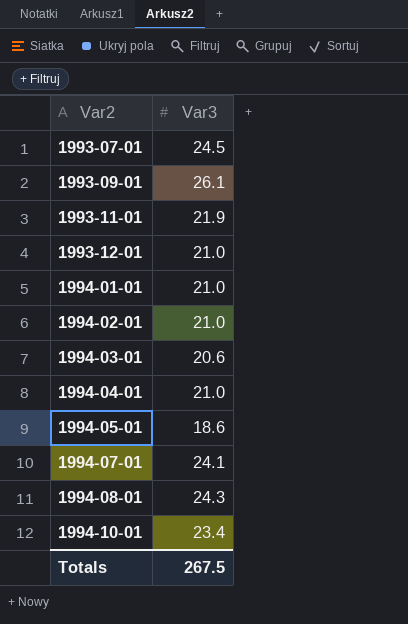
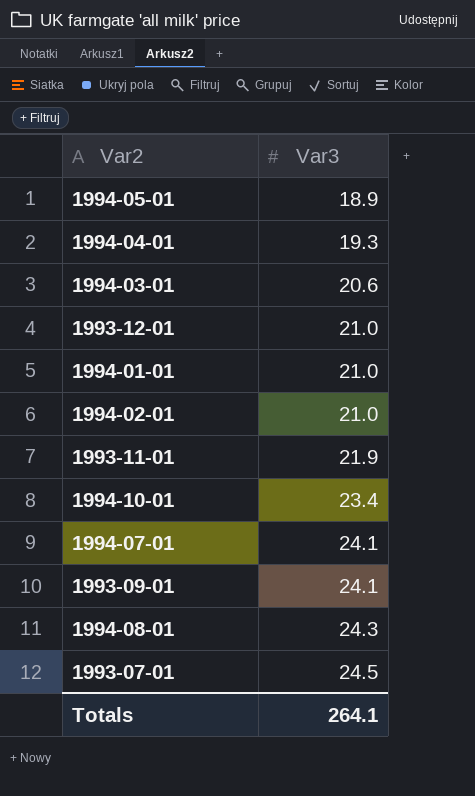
row order: Var2 ascending -> Var3 ascending
1994-05-01 | Var3: 18.6 -> 18.9
1994-04-01 | Var3: 21.0 -> 19.3
1993-09-01 | Var3: 26.1 -> 24.1
Totals | Var3: 267.5 -> 264.1

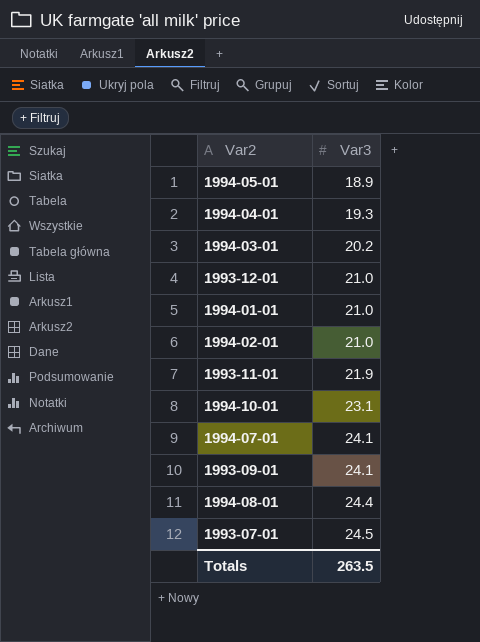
1994-03-01 | Var3: 20.6 -> 20.2
1994-10-01 | Var3: 23.4 -> 23.1
1994-08-01 | Var3: 24.3 -> 24.4
Totals | Var3: 264.1 -> 263.5

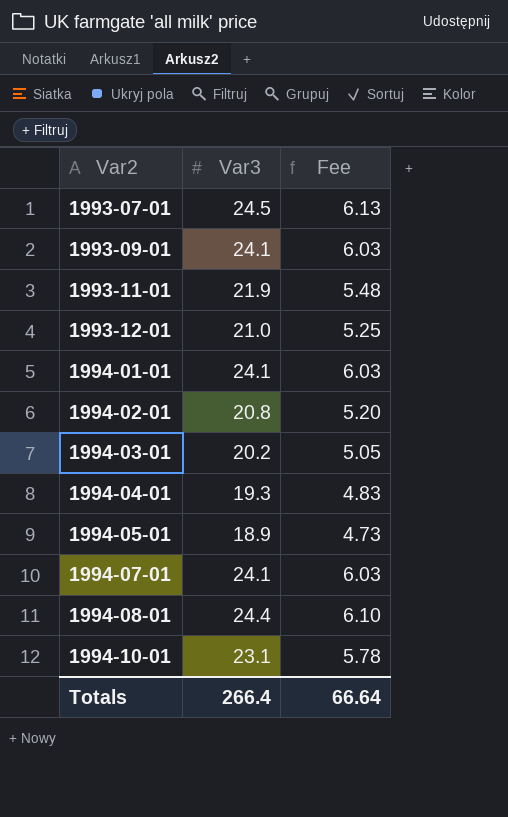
row order: Var3 ascending -> Var2 ascending
column Fee | formula: none -> [Var3] * 0.25
1994-01-01 | Var3: 21.0 -> 24.1
1994-02-01 | Var3: 21.0 -> 20.8
Totals | Var3: 263.5 -> 266.4

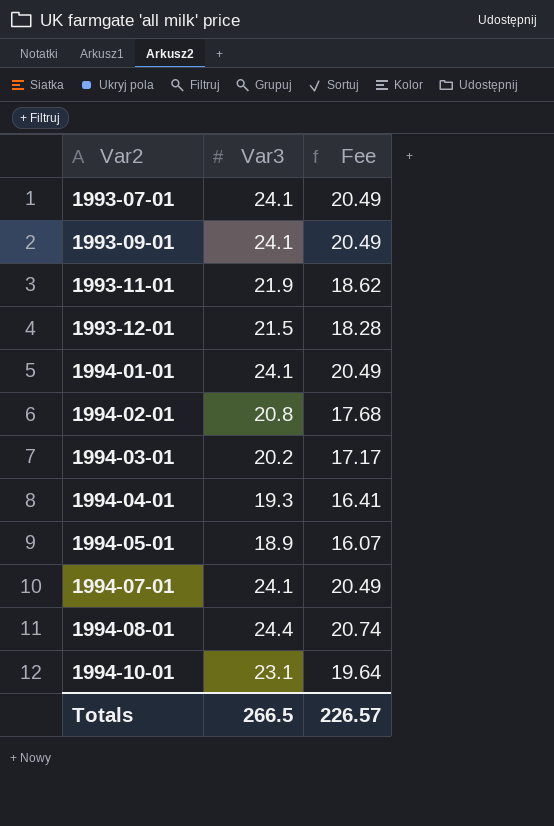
column Fee | formula: [Var3] * 0.25 -> [Var3] * 0.85
1993-07-01 | Var3: 24.5 -> 24.1
1993-12-01 | Var3: 21.0 -> 21.5
Totals | Var3: 266.4 -> 266.5
Totals | Fee: 66.64 -> 226.57

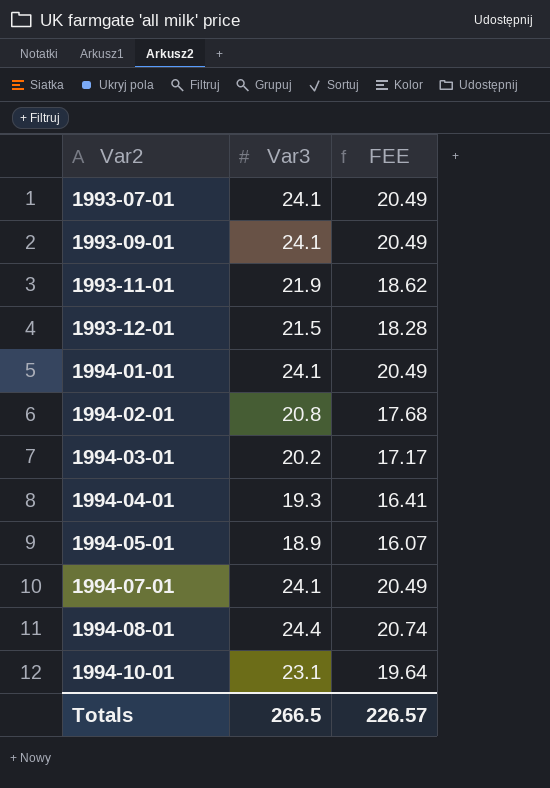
column name: Fee -> FEE

